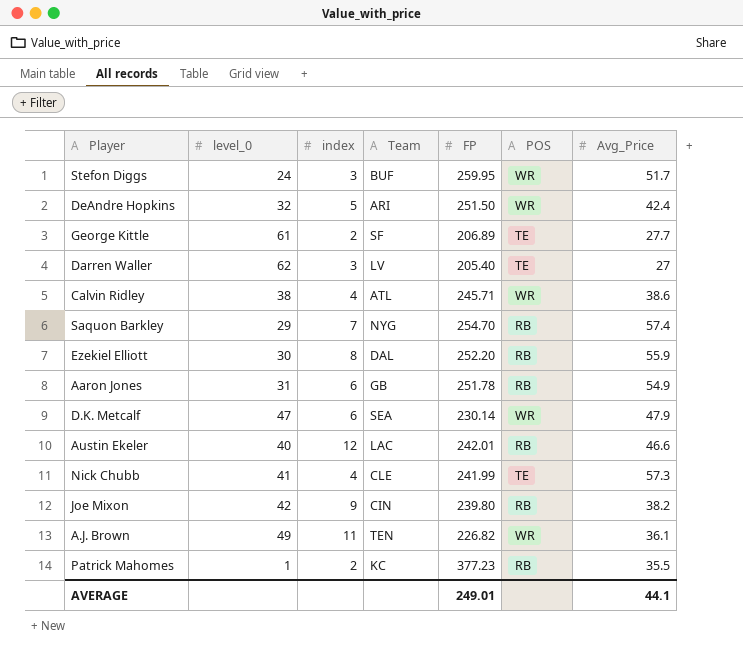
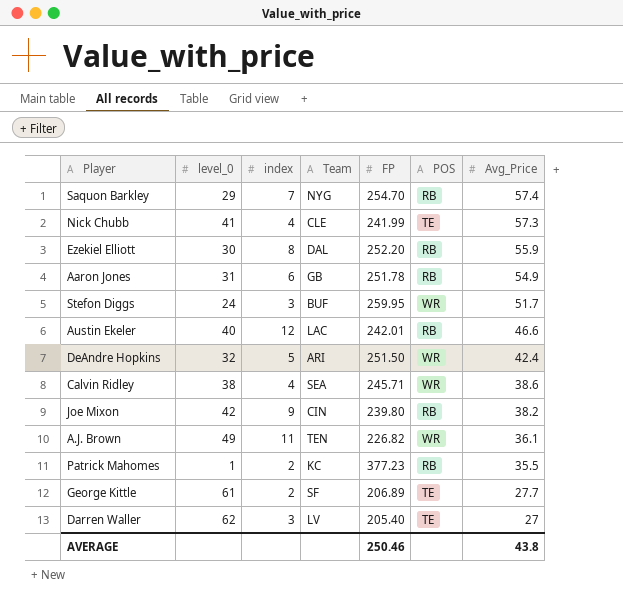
row order: none -> Avg_Price descending
row D.K. Metcalf: 47 | 6 | SEA | 230.14 | WR | 47.9 -> none
Calvin Ridley | Team: ATL -> SEA
AVERAGE | FP: 249.01 -> 250.46
AVERAGE | Avg_Price: 44.1 -> 43.8

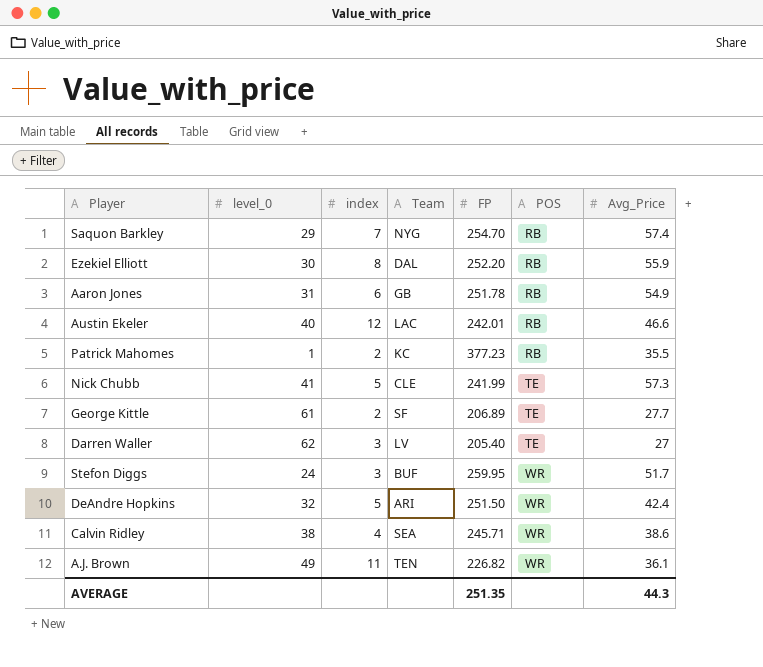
row order: Avg_Price descending -> POS ascending
row Joe Mixon: 42 | 9 | CIN | 239.80 | RB | 38.2 -> none
Nick Chubb | index: 4 -> 5
AVERAGE | FP: 250.46 -> 251.35
AVERAGE | Avg_Price: 43.8 -> 44.3

